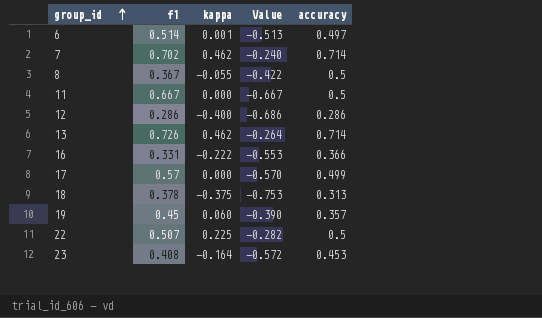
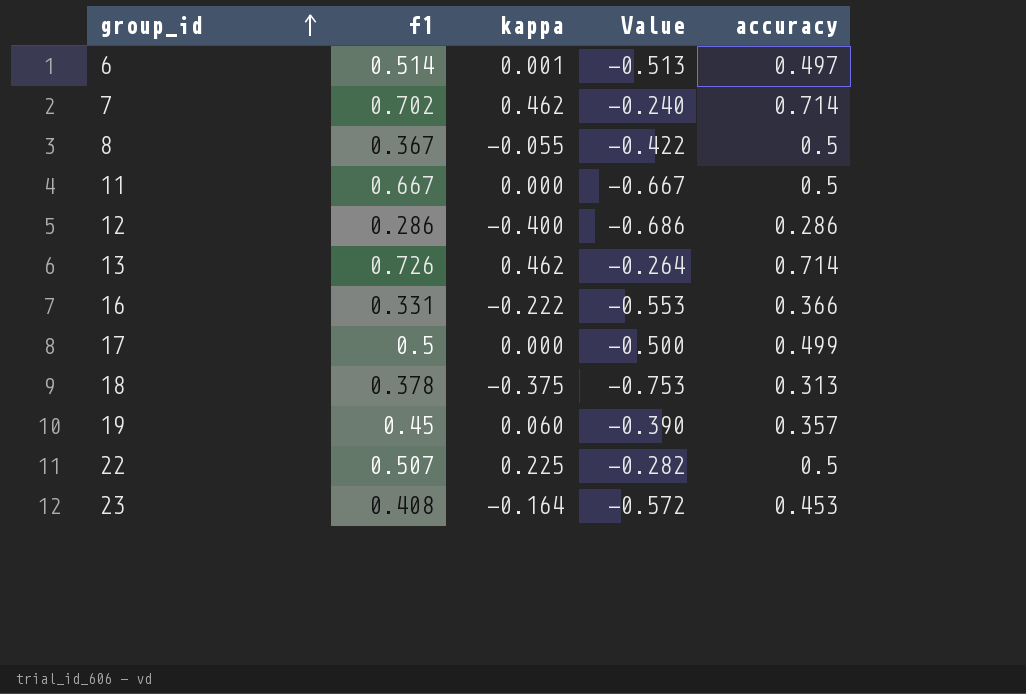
17 | f1: 0.57 -> 0.5
17 | Value: -0.570 -> -0.500

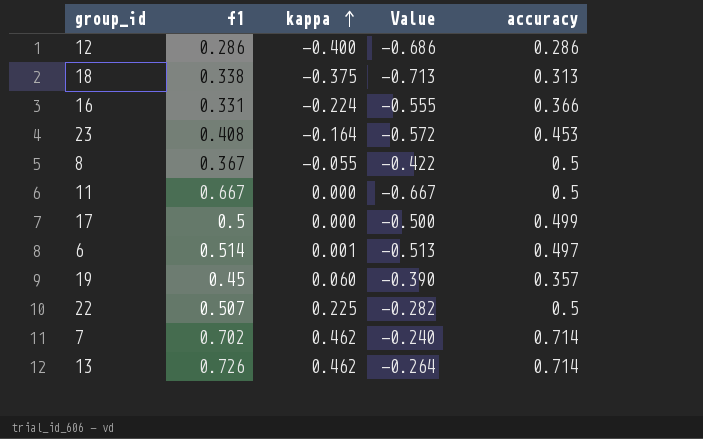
row order: group_id ascending -> kappa ascending
18 | f1: 0.378 -> 0.338
18 | Value: -0.753 -> -0.713
16 | kappa: -0.222 -> -0.224
16 | Value: -0.553 -> -0.555

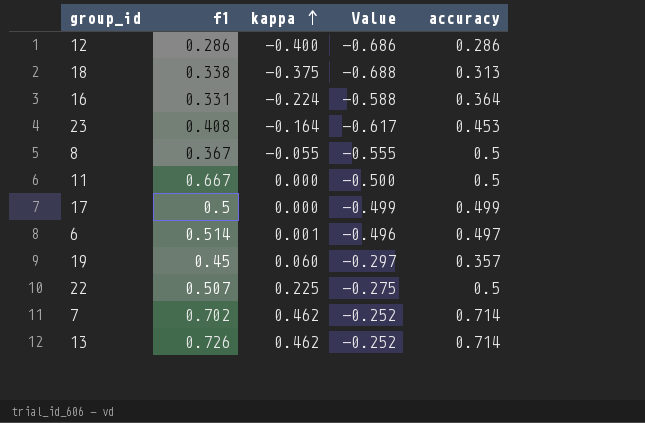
column Value | formula: [kappa] - [f1] -> [kappa] - [accuracy]
16 | accuracy: 0.366 -> 0.364

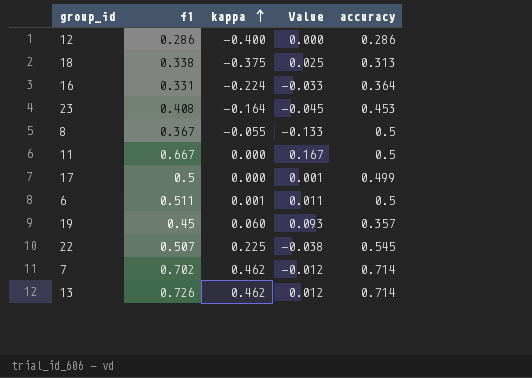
column Value | formula: [kappa] - [accuracy] -> [f1] - [accuracy]
6 | f1: 0.514 -> 0.511
6 | accuracy: 0.497 -> 0.5
22 | accuracy: 0.5 -> 0.545

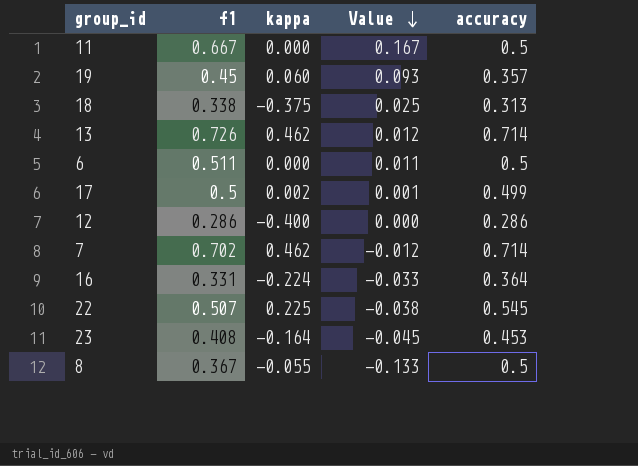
row order: kappa ascending -> Value descending
6 | kappa: 0.001 -> 0.000
17 | kappa: 0.000 -> 0.002

